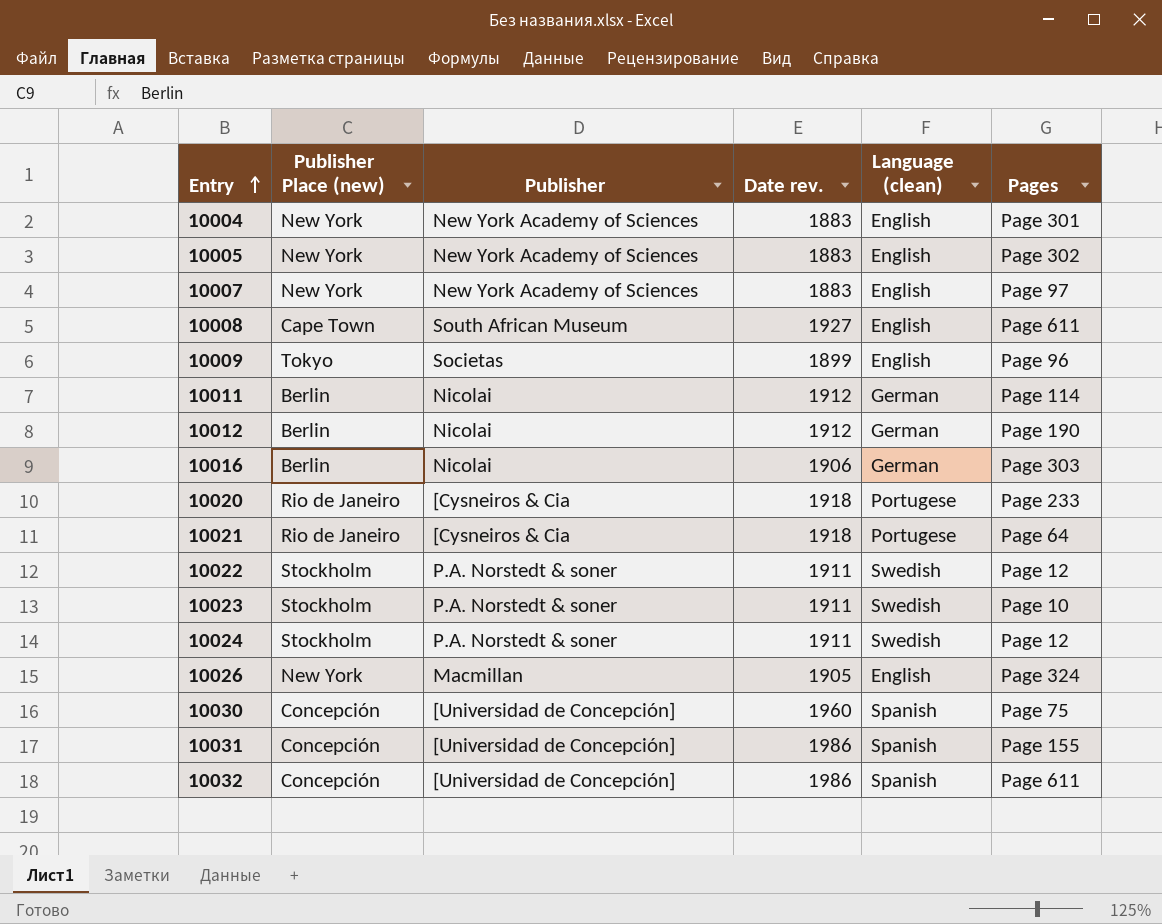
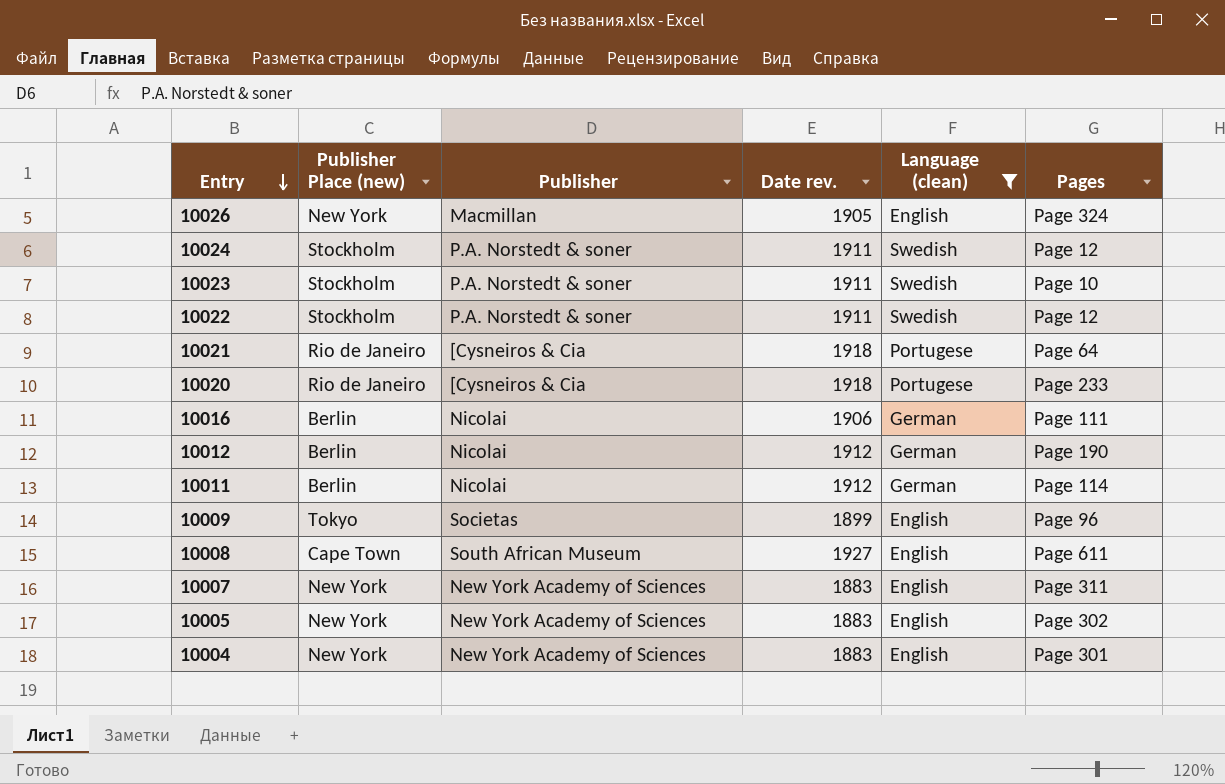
filter: none -> Language (clean) != Spanish
row order: Entry ascending -> Entry descending
10016 | Pages: Page 303 -> Page 111
10007 | Pages: Page 97 -> Page 311

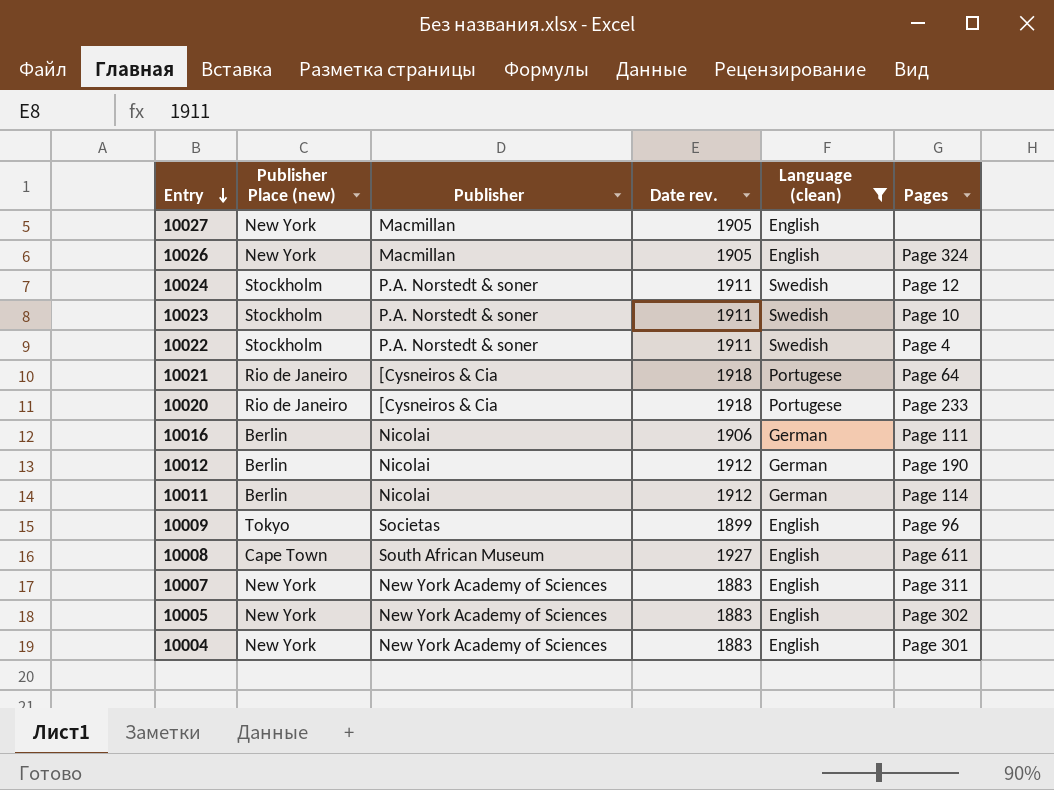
row 10027: none -> New York | Macmillan | 1905 | English | none
10022 | Pages: Page 12 -> Page 4

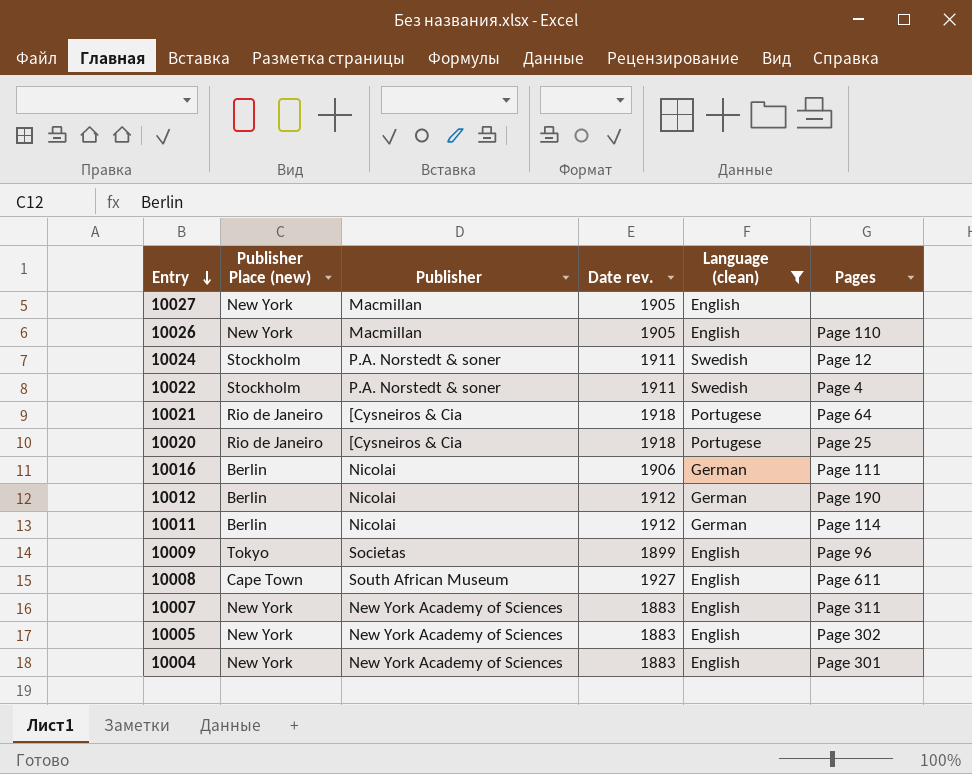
row 10023: Stockholm | P.A. Norstedt & soner | 1911 | Swedish | Page 10 -> none
10026 | Pages: Page 324 -> Page 110
10020 | Pages: Page 233 -> Page 25

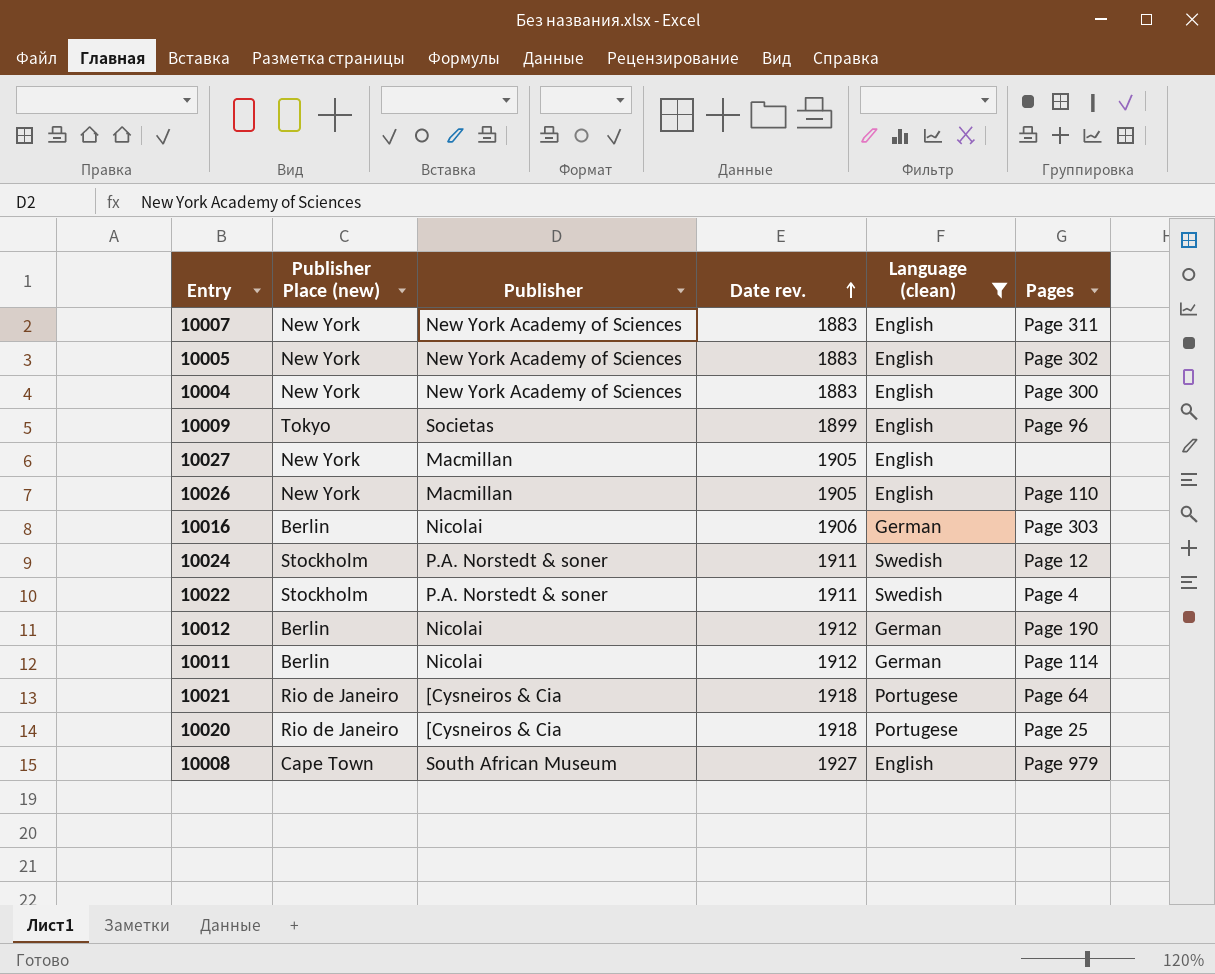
row order: Entry descending -> Date rev. ascending
10004 | Pages: Page 301 -> Page 300
10016 | Pages: Page 111 -> Page 303
10008 | Pages: Page 611 -> Page 979

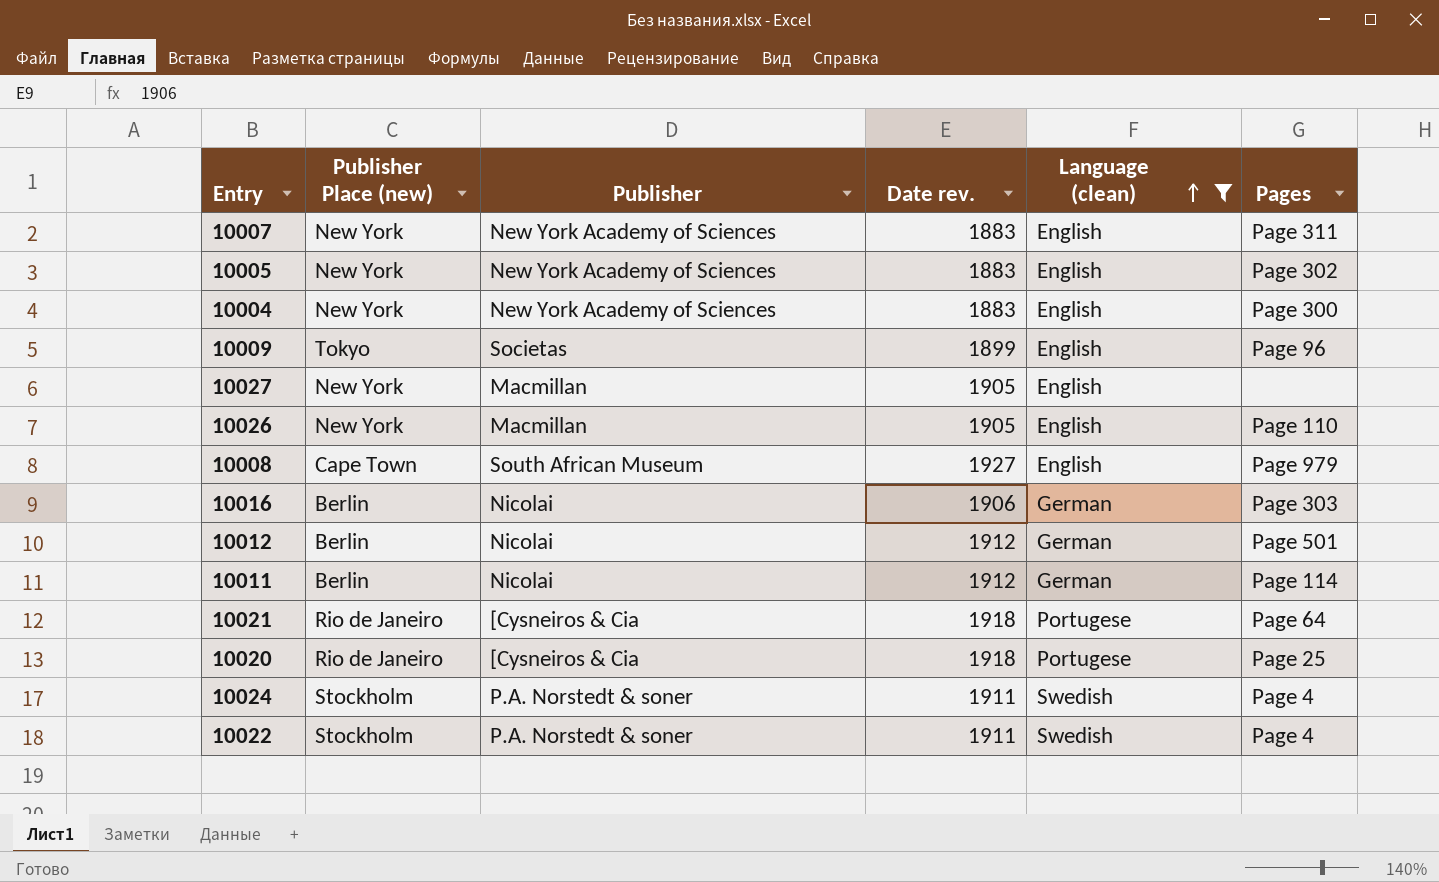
row order: Date rev. ascending -> Language (clean) ascending
10012 | Pages: Page 190 -> Page 501
10024 | Pages: Page 12 -> Page 4

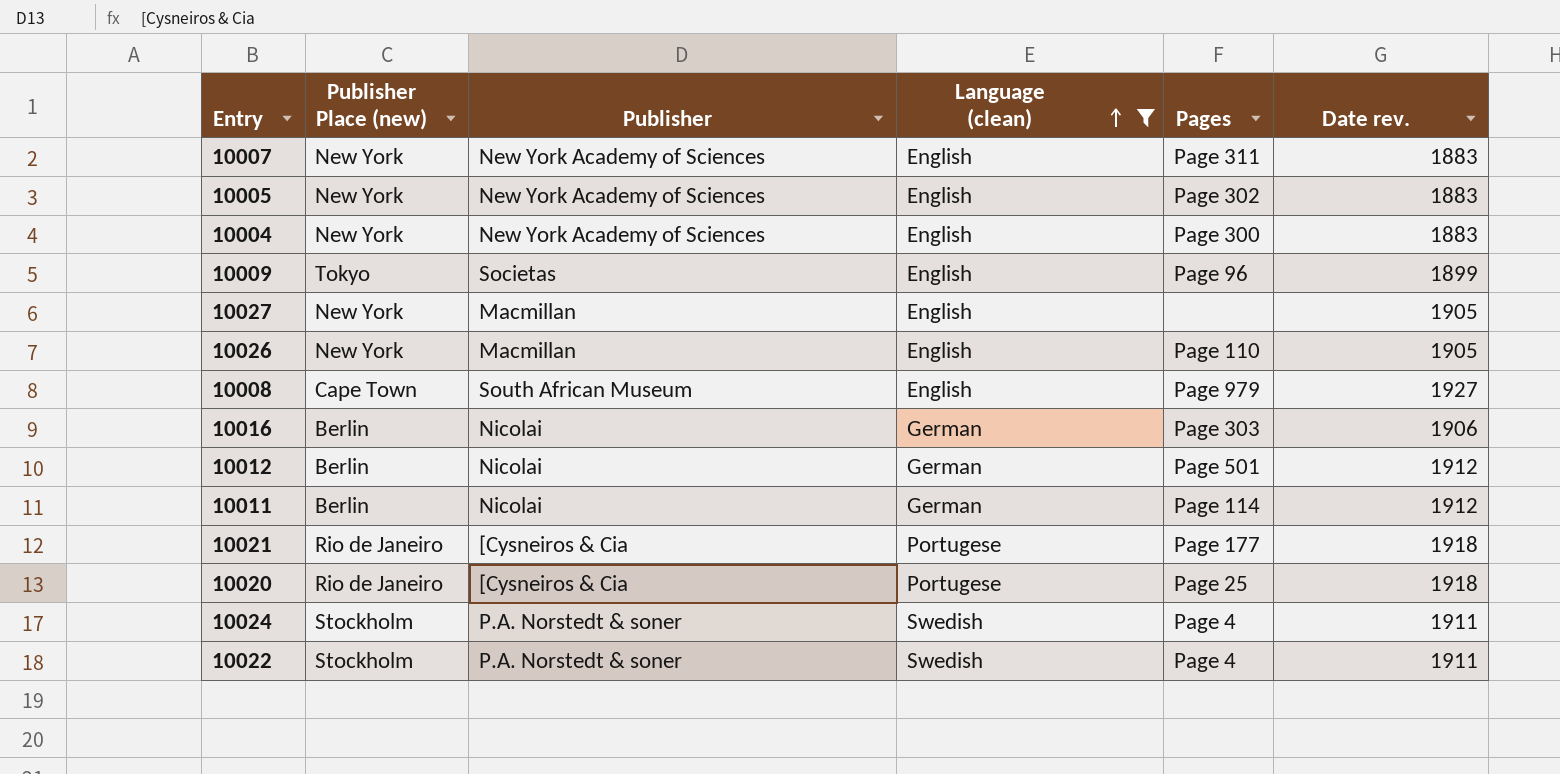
column Date rev. | position: 4 -> 6
10021 | Pages: Page 64 -> Page 177

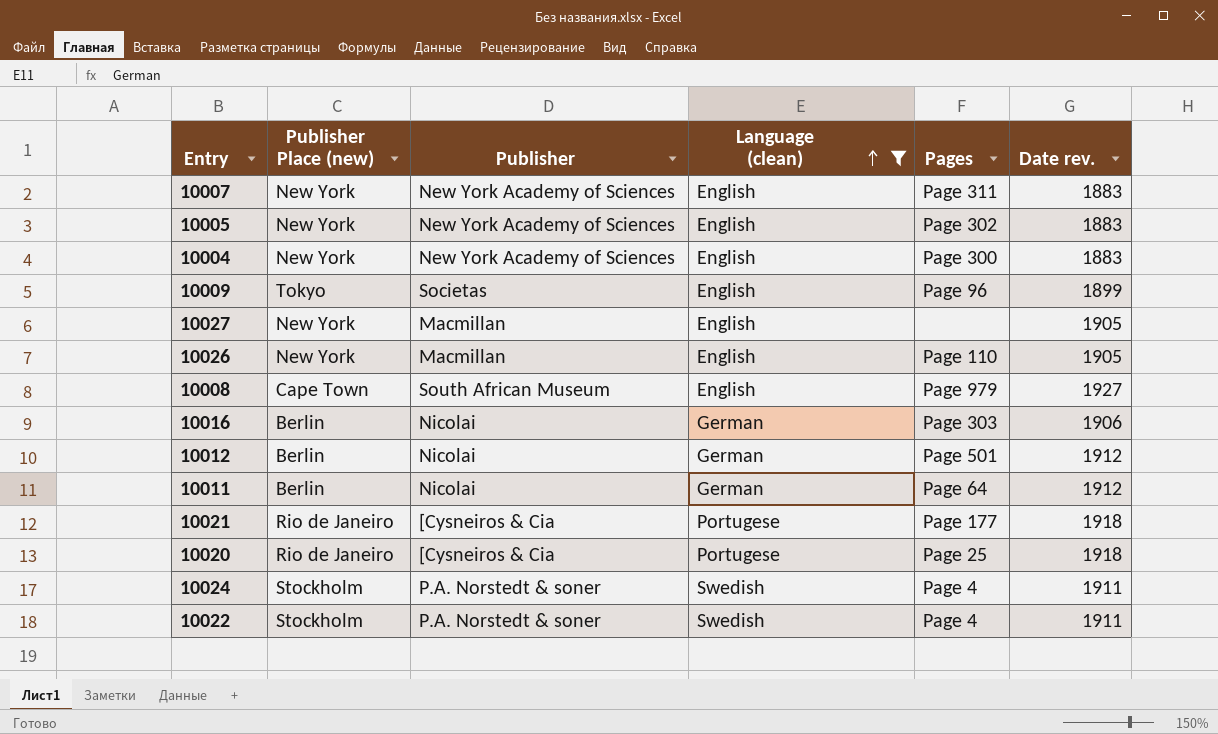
10011 | Pages: Page 114 -> Page 64

